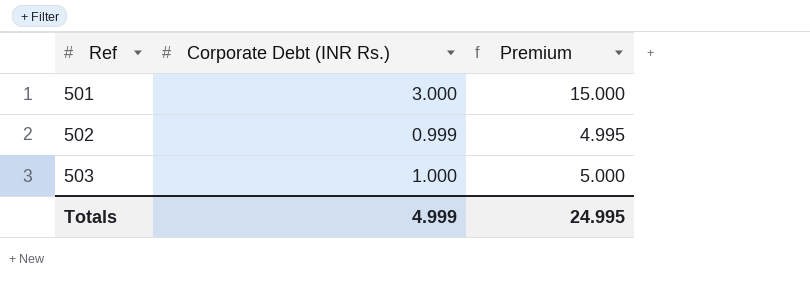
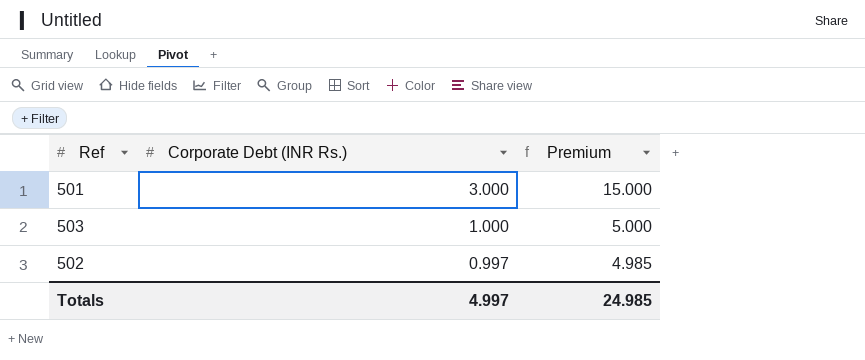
row order: Ref ascending -> Corporate Debt (INR Rs.) descending
502 | Corporate Debt (INR Rs.): 0.999 -> 0.997
502 | Premium: 4.995 -> 4.985
Totals | Corporate Debt (INR Rs.): 4.999 -> 4.997
Totals | Premium: 24.995 -> 24.985

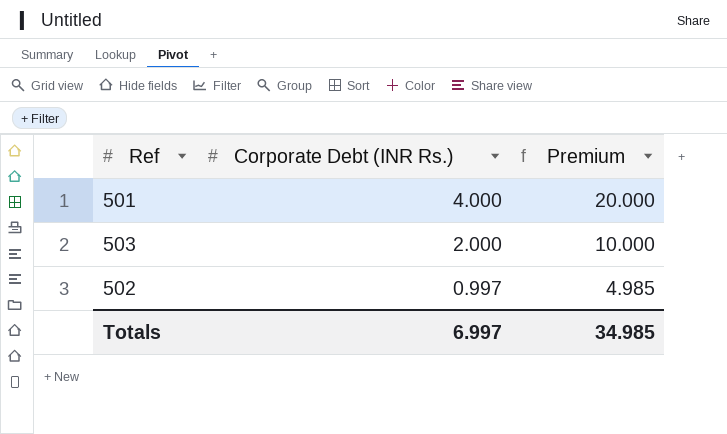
501 | Corporate Debt (INR Rs.): 3.000 -> 4.000
501 | Premium: 15.000 -> 20.000
503 | Corporate Debt (INR Rs.): 1.000 -> 2.000
503 | Premium: 5.000 -> 10.000
Totals | Corporate Debt (INR Rs.): 4.997 -> 6.997
Totals | Premium: 24.985 -> 34.985

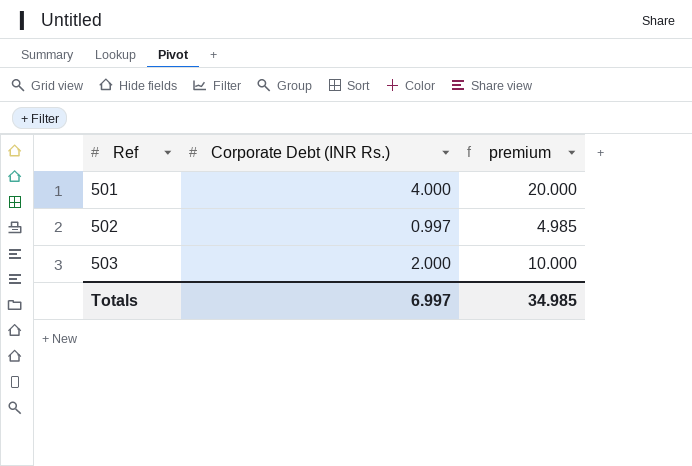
row order: Corporate Debt (INR Rs.) descending -> Ref ascending
column name: Premium -> premium

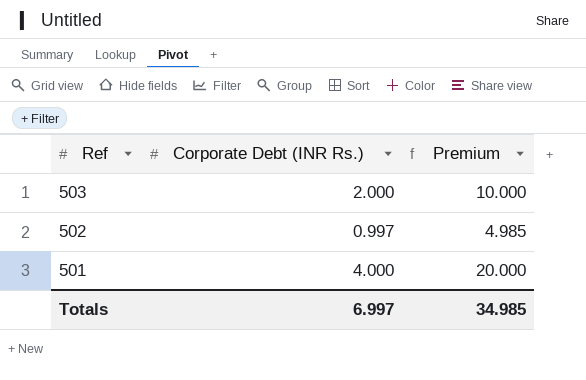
row order: Ref ascending -> Ref descending
column name: premium -> Premium

